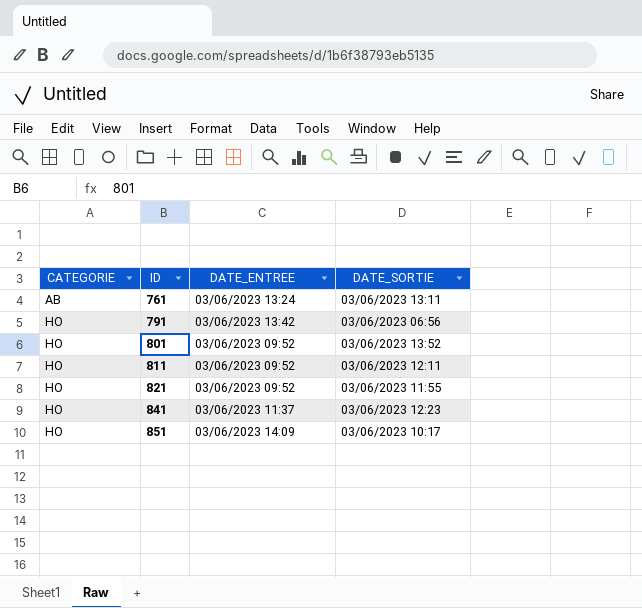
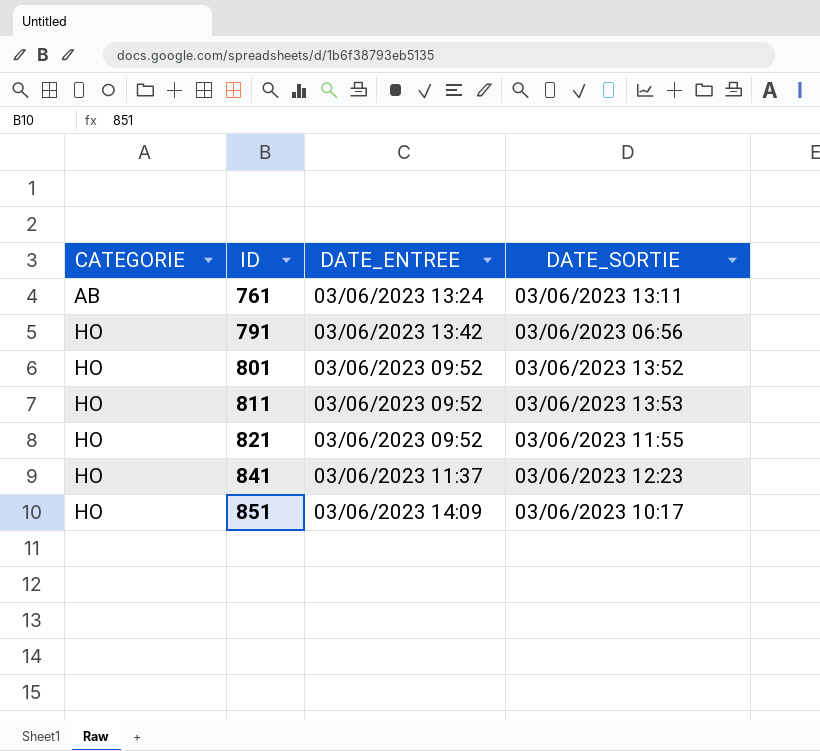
811 | DATE_SORTIE: 03/06/2023 12:11 -> 03/06/2023 13:53

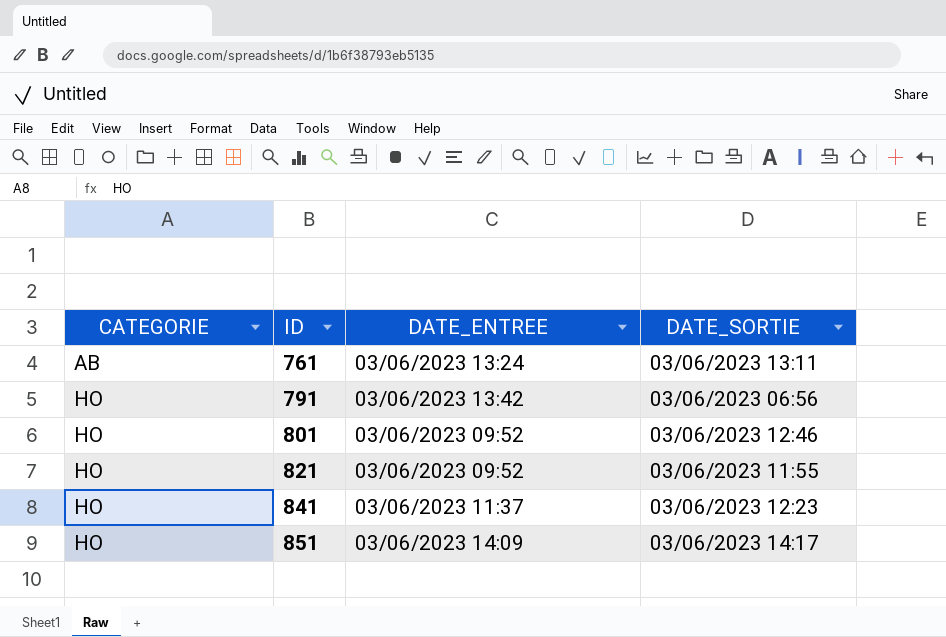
row 811: HO | 03/06/2023 09:52 | 03/06/2023 13:53 -> none
801 | DATE_SORTIE: 03/06/2023 13:52 -> 03/06/2023 12:46
851 | DATE_SORTIE: 03/06/2023 10:17 -> 03/06/2023 14:17

